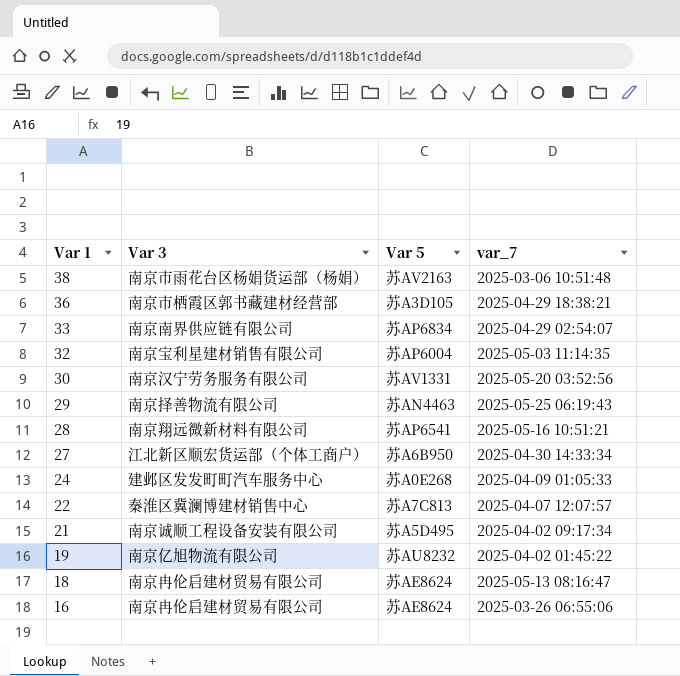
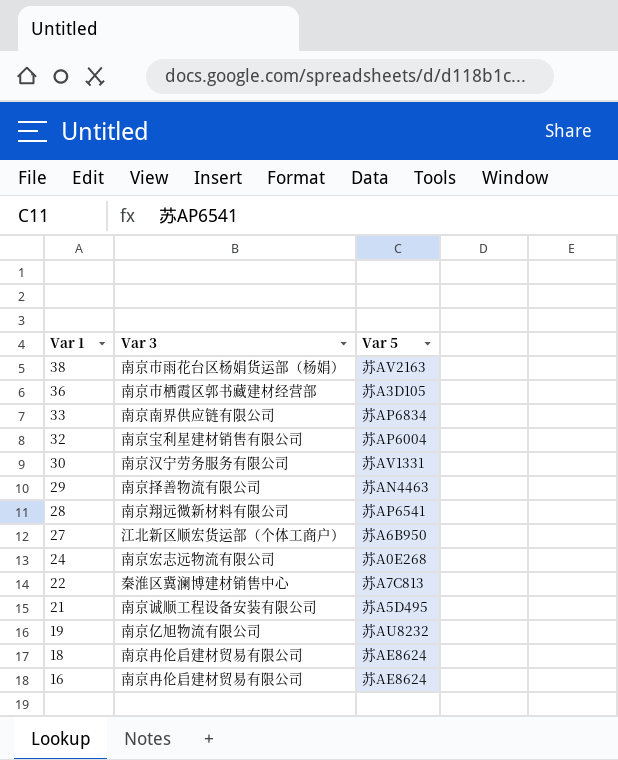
column var_7 | position: 4 -> none
24 | Var 3: 建邺区发发町町汽车服务中心 -> 南京宏志远物流有限公司

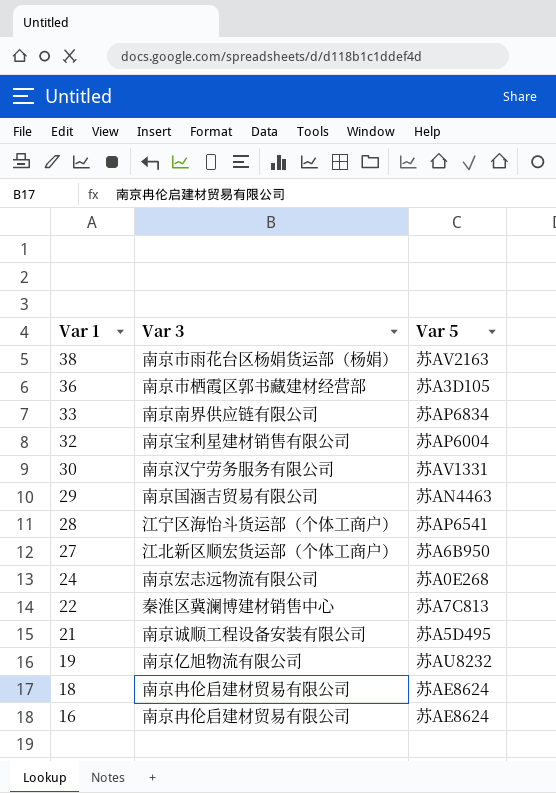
29 | Var 3: 南京择善物流有限公司 -> 南京国涵吉贸易有限公司
28 | Var 3: 南京翔远微新材料有限公司 -> 江宁区海怡斗货运部（个体工商户）

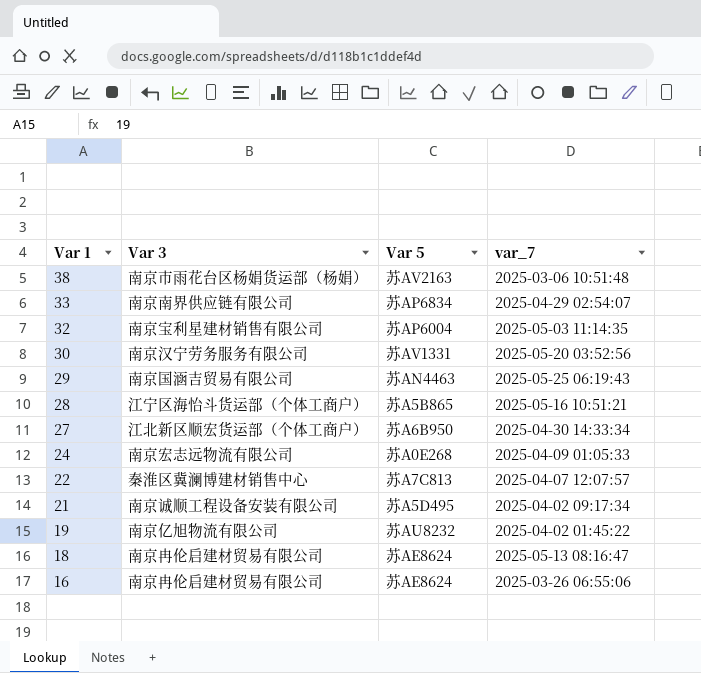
column var_7 | position: none -> 4
row 36: 南京市栖霞区郭书藏建材经营部 | 苏A3D105 -> none
28 | Var 5: 苏AP6541 -> 苏A5B865

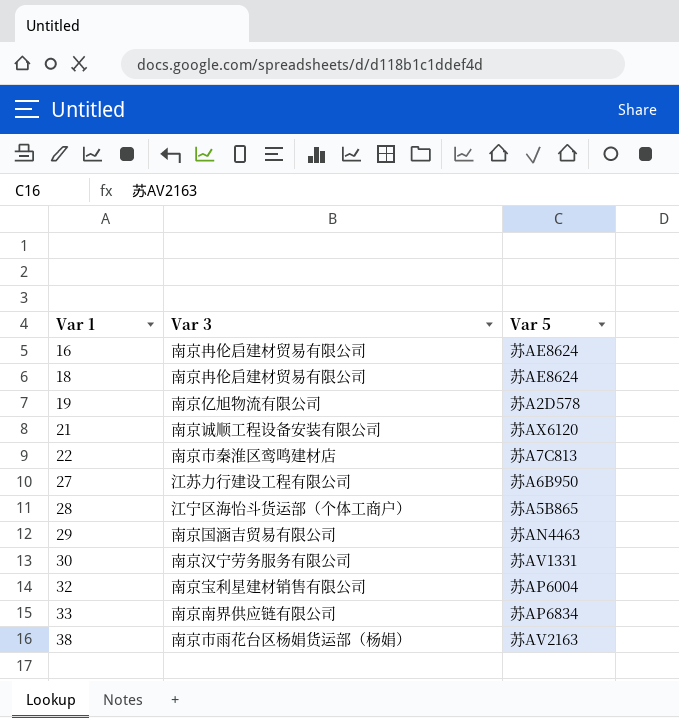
row order: Var 1 descending -> Var 1 ascending
column var_7 | position: 4 -> none
row 24: 南京宏志远物流有限公司 | 苏A0E268 | 2025-04-09 01:05:33 -> none
19 | Var 5: 苏AU8232 -> 苏A2D578
21 | Var 5: 苏A5D495 -> 苏AX6120
22 | Var 3: 秦淮区冀澜博建材销售中心 -> 南京市秦淮区鸾鸣建材店
27 | Var 3: 江北新区顺宏货运部（个体工商户） -> 江苏力行建设工程有限公司

